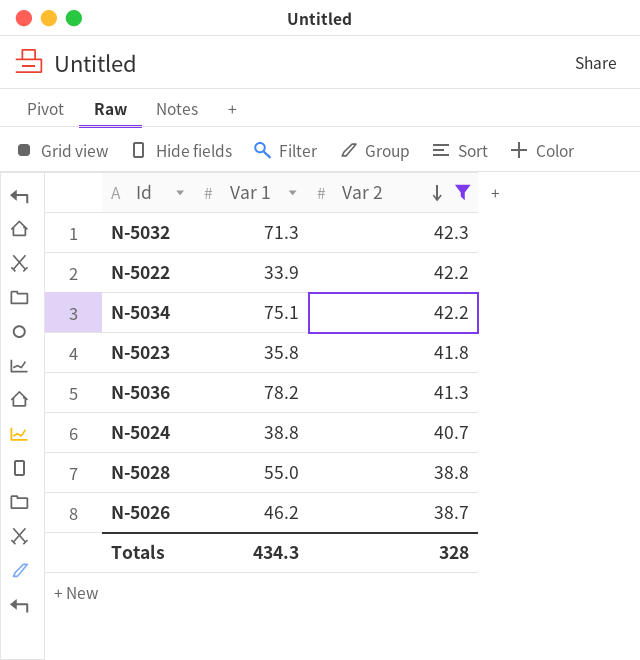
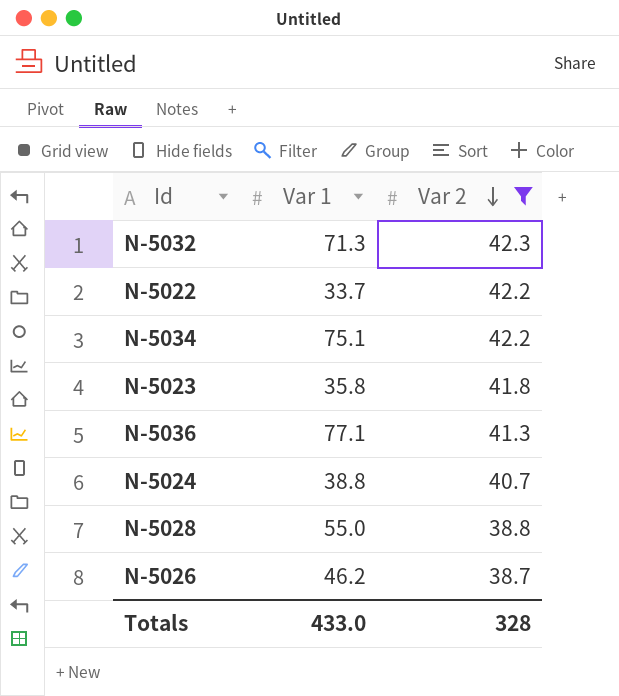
N-5022 | Var 1: 33.9 -> 33.7
N-5036 | Var 1: 78.2 -> 77.1
Totals | Var 1: 434.3 -> 433.0

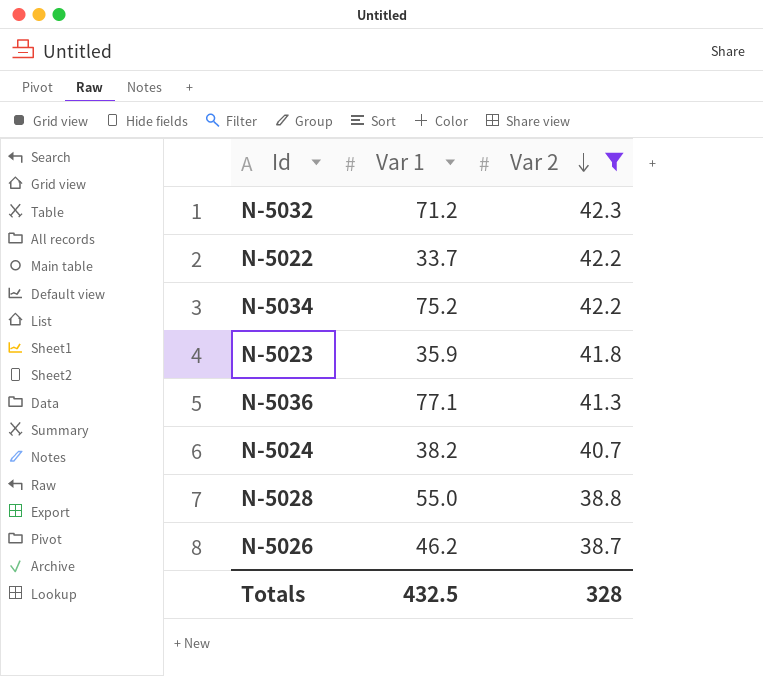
N-5032 | Var 1: 71.3 -> 71.2
N-5034 | Var 1: 75.1 -> 75.2
N-5023 | Var 1: 35.8 -> 35.9
N-5024 | Var 1: 38.8 -> 38.2
Totals | Var 1: 433.0 -> 432.5

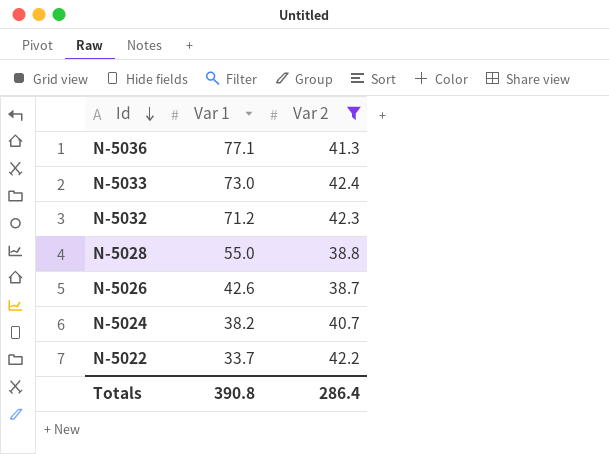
row order: Var 2 descending -> Id descending
row N-5034: 75.2 | 42.2 -> none
row N-5023: 35.9 | 41.8 -> none
row N-5033: none -> 73.0 | 42.4
N-5026 | Var 1: 46.2 -> 42.6
Totals | Var 1: 432.5 -> 390.8
Totals | Var 2: 328 -> 286.4

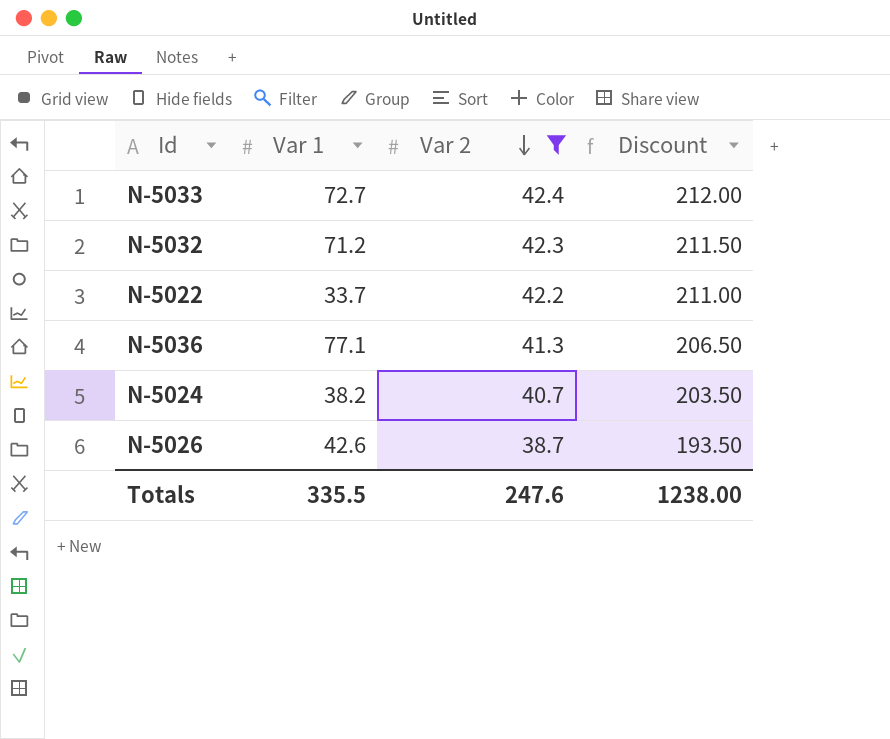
row order: Id descending -> Var 2 descending
column Discount | formula: none -> [Var 2] * 5
row N-5028: 55.0 | 38.8 -> none
N-5033 | Var 1: 73.0 -> 72.7
Totals | Var 1: 390.8 -> 335.5
Totals | Var 2: 286.4 -> 247.6

